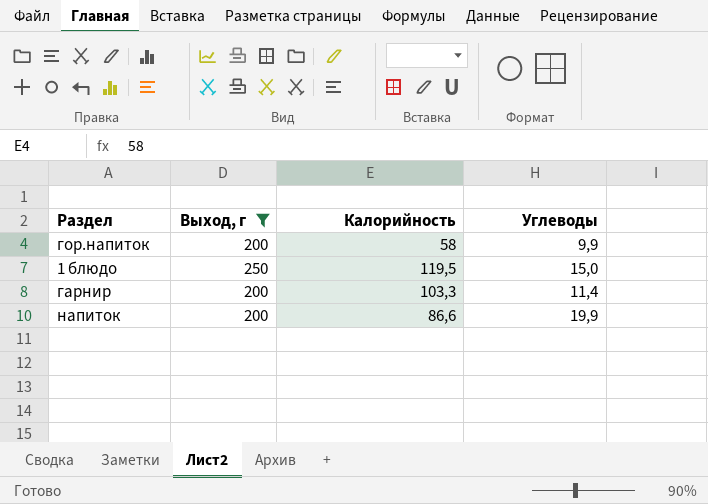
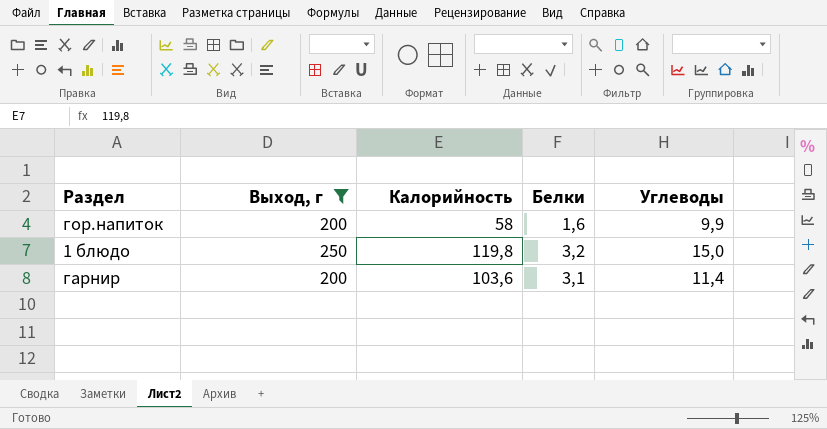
column Белки | position: none -> 4
row напиток: 200 | 86,6 | 19,9 -> none
1 блюдо | Калорийность: 119,5 -> 119,8
гарнир | Калорийность: 103,3 -> 103,6

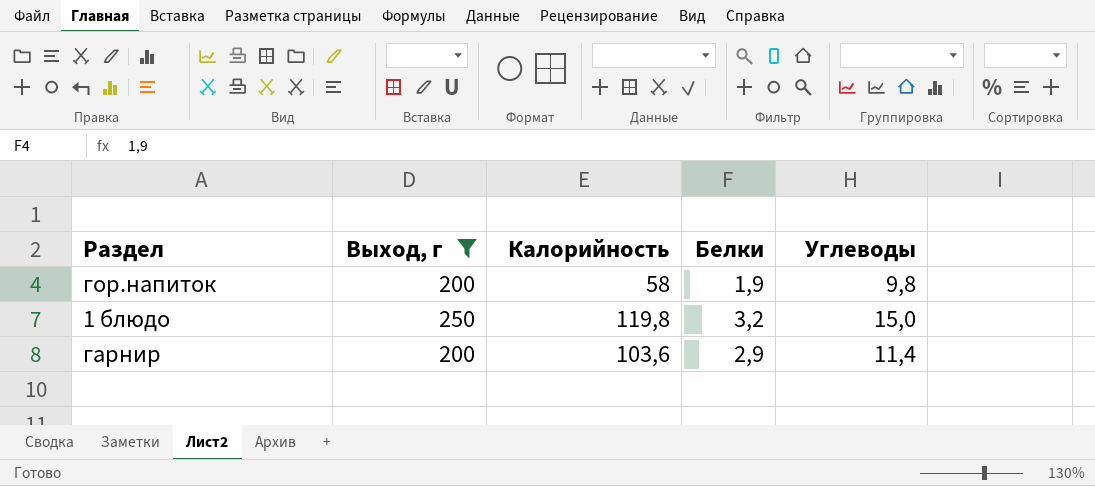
гор.напиток | Белки: 1,6 -> 1,9
гор.напиток | Углеводы: 9,9 -> 9,8
гарнир | Белки: 3,1 -> 2,9

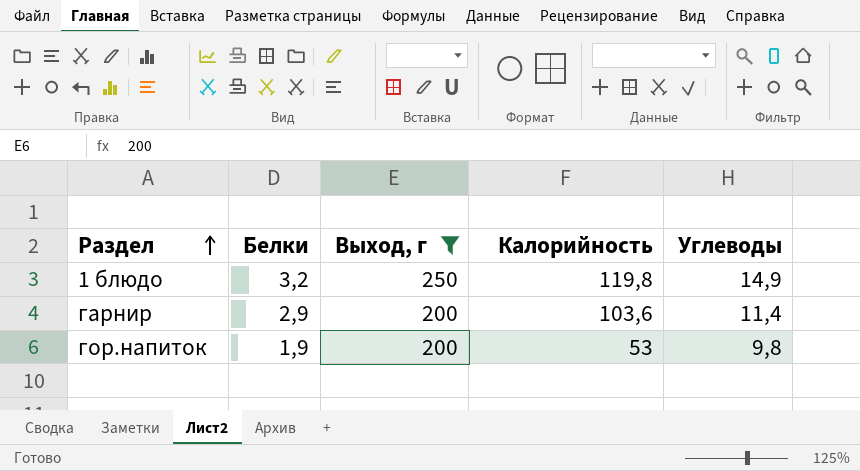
row order: none -> Раздел ascending
column Белки | position: 4 -> 2
1 блюдо | Углеводы: 15,0 -> 14,9
гор.напиток | Калорийность: 58 -> 53

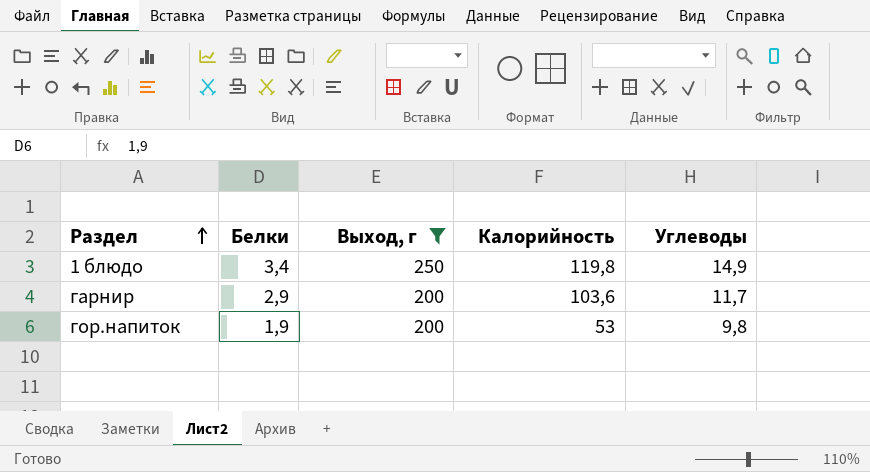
1 блюдо | Белки: 3,2 -> 3,4
гарнир | Углеводы: 11,4 -> 11,7

